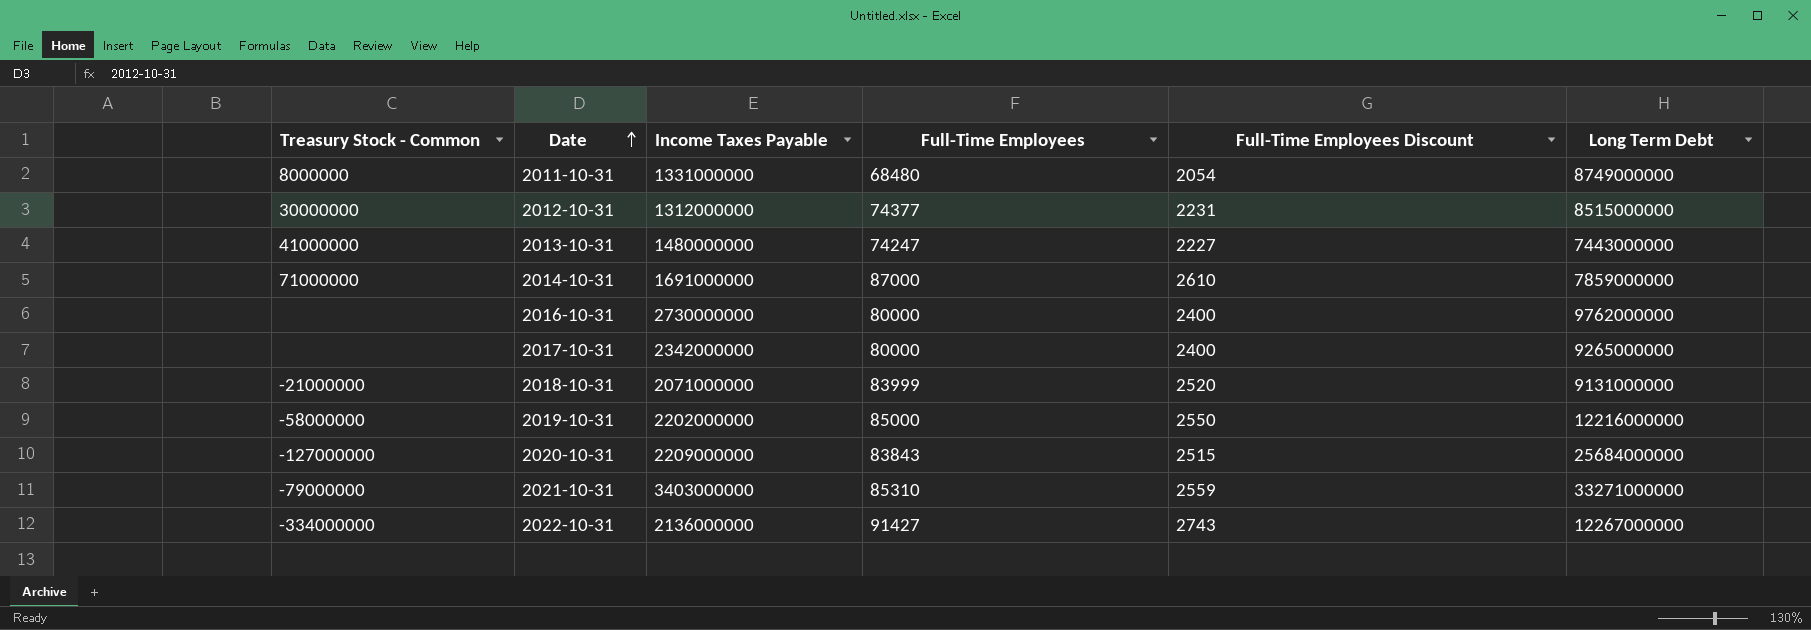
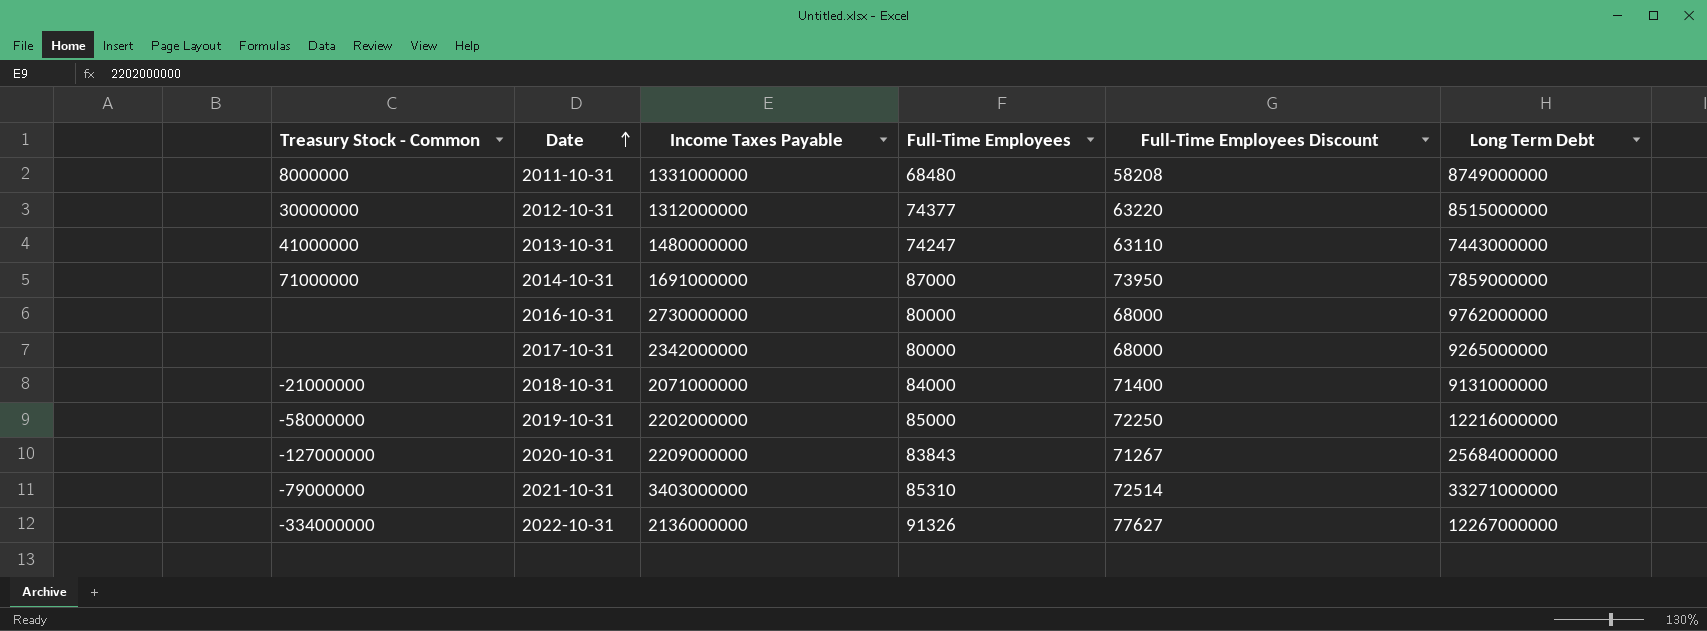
column Full-Time Employees Discount | formula: [Full-Time Employees] * 0.03 -> [Full-Time Employees] * 0.85
2018-10-31 | Full-Time Employees: 83999 -> 84000
2022-10-31 | Full-Time Employees: 91427 -> 91326

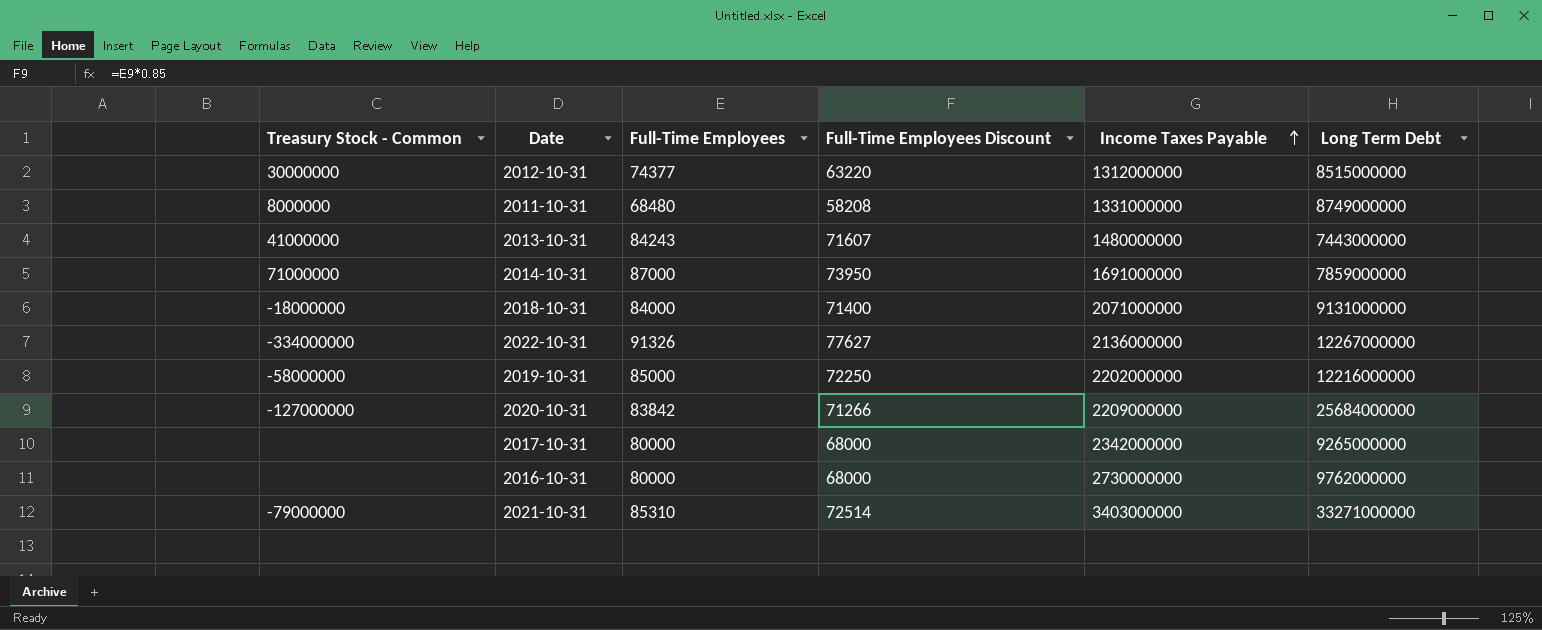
row order: Date ascending -> Income Taxes Payable ascending
column Income Taxes Payable | position: 3 -> 5
2013-10-31 | Full-Time Employees: 74247 -> 84243
2013-10-31 | Full-Time Employees Discount: 63110 -> 71607
2018-10-31 | Treasury Stock - Common: -21000000 -> -18000000
2020-10-31 | Full-Time Employees: 83843 -> 83842
2020-10-31 | Full-Time Employees Discount: 71267 -> 71266

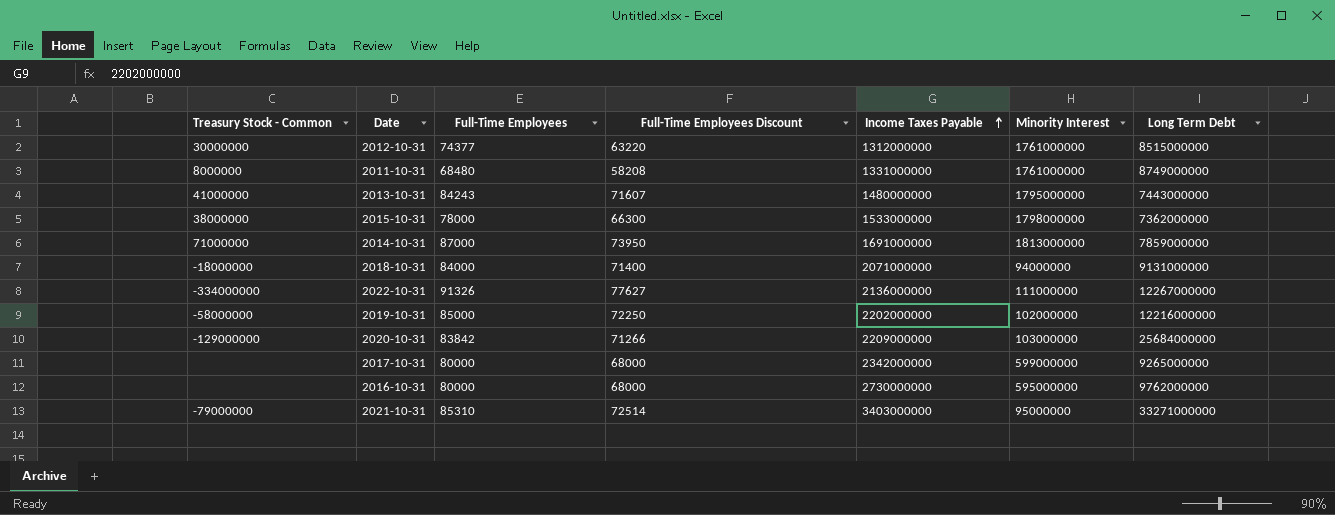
column Minority Interest | position: none -> 6
row 2015-10-31: none -> 38000000 | 78000 | 66300 | 1533000000 | 1798000000 | 7362000000
2020-10-31 | Treasury Stock - Common: -127000000 -> -129000000

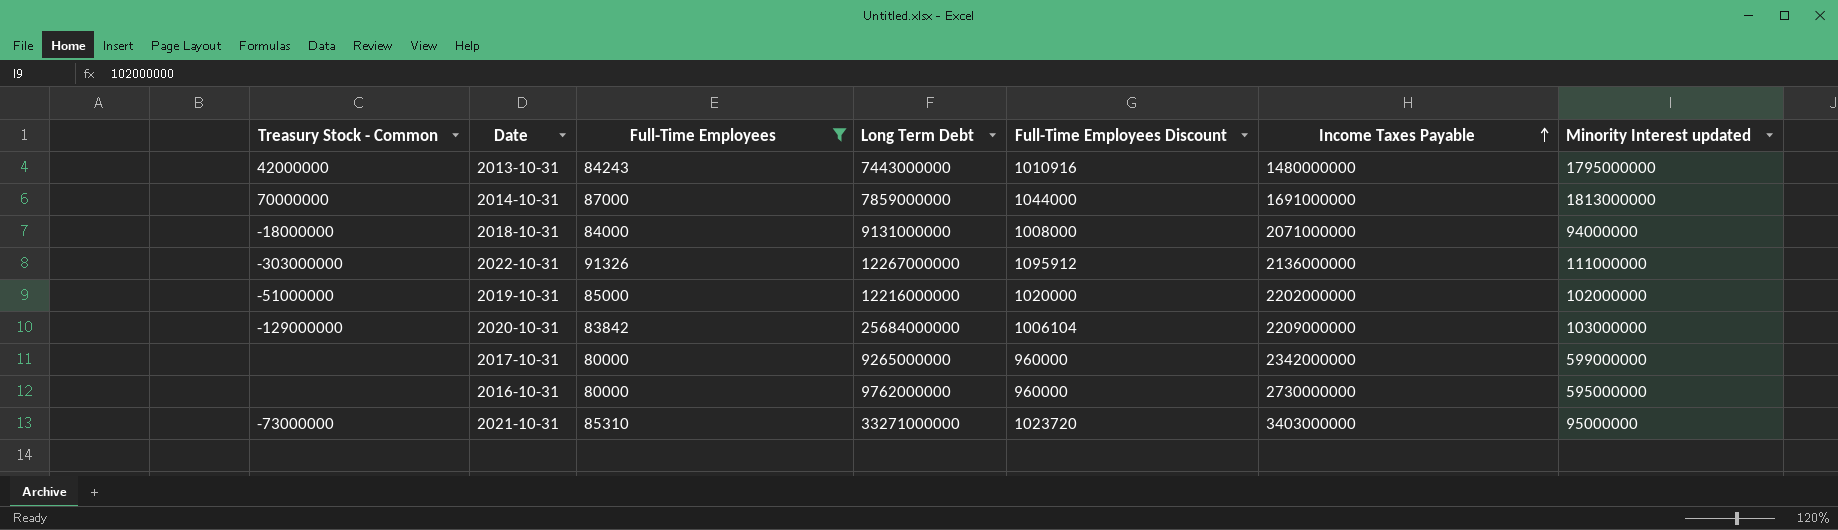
filter: none -> Full-Time Employees >= 80000
column Long Term Debt | position: 7 -> 4
column Full-Time Employees Discount | formula: [Full-Time Employees] * 0.85 -> [Full-Time Employees] * 12
column name: Minority Interest -> Minority Interest updated
2013-10-31 | Treasury Stock - Common: 41000000 -> 42000000
2014-10-31 | Treasury Stock - Common: 71000000 -> 70000000
2022-10-31 | Treasury Stock - Common: -334000000 -> -303000000
2019-10-31 | Treasury Stock - Common: -58000000 -> -51000000
2021-10-31 | Treasury Stock - Common: -79000000 -> -73000000

